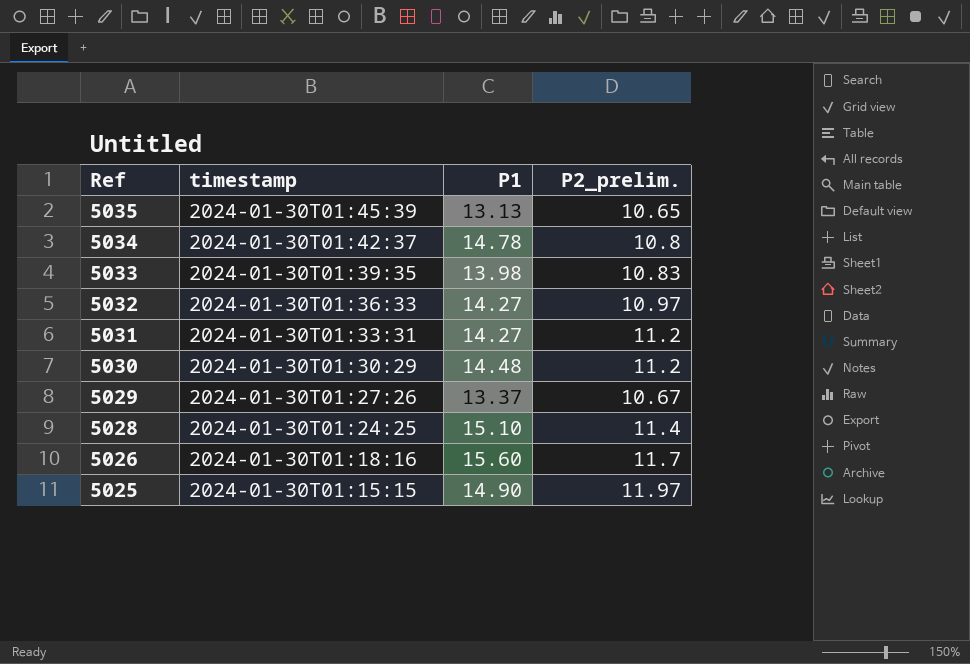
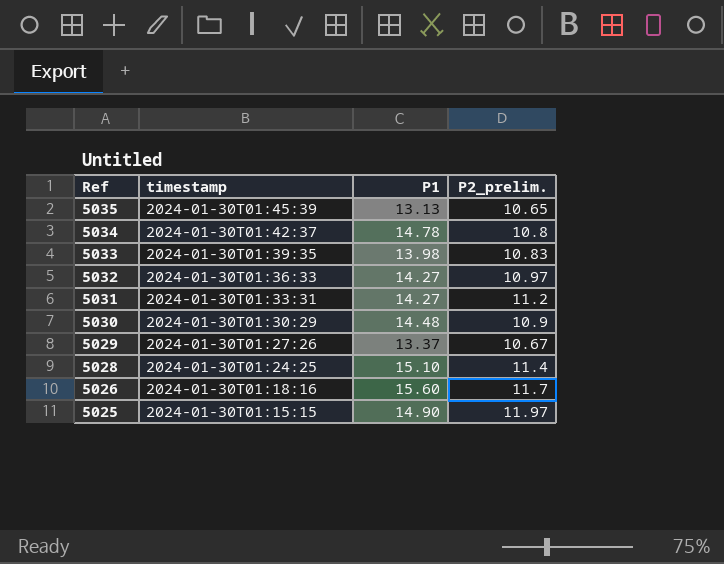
5030 | P2_prelim.: 11.2 -> 10.9

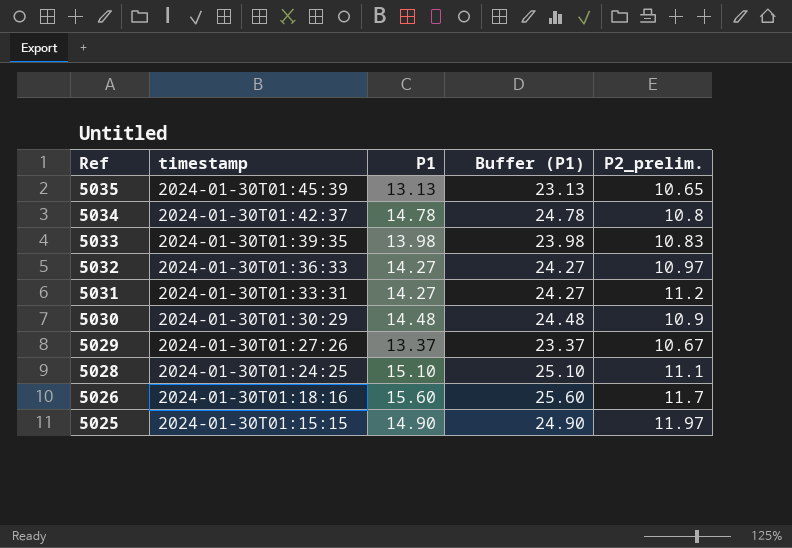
column Buffer (P1) | formula: none -> [P1] + 10
5028 | P2_prelim.: 11.4 -> 11.1

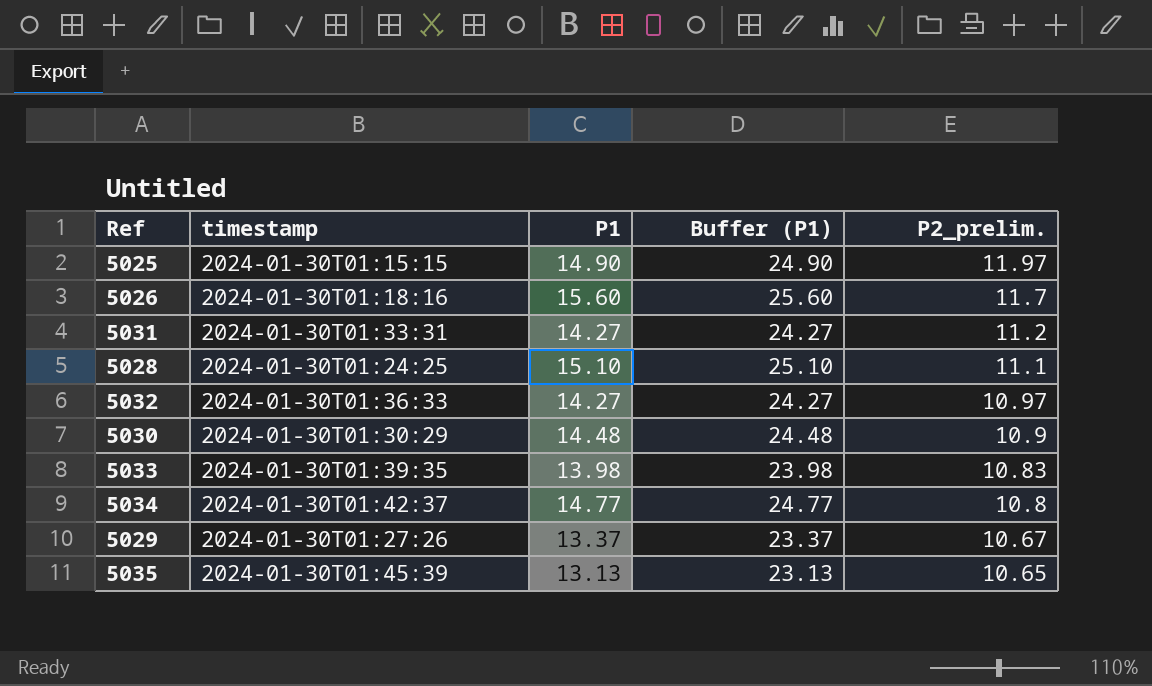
row order: Ref descending -> P2_prelim. descending
5034 | P1: 14.78 -> 14.77
5034 | Buffer (P1): 24.78 -> 24.77

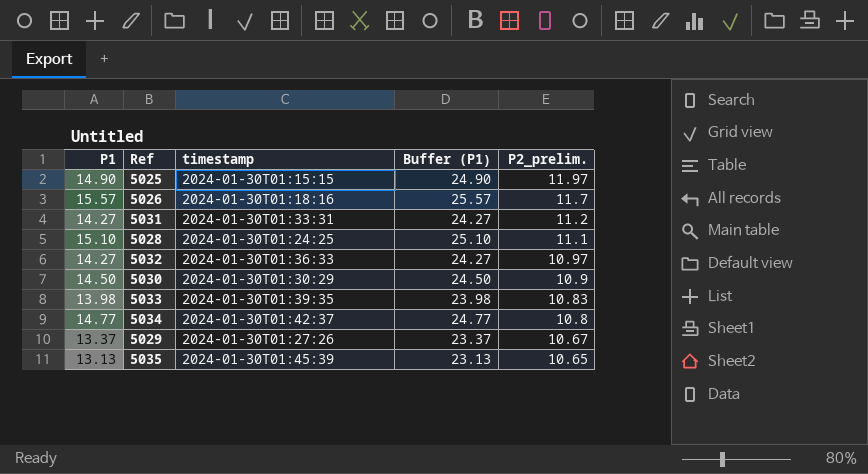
column P1 | position: 3 -> 1
5026 | P1: 15.60 -> 15.57
5026 | Buffer (P1): 25.60 -> 25.57
5030 | P1: 14.48 -> 14.50
5030 | Buffer (P1): 24.48 -> 24.50

